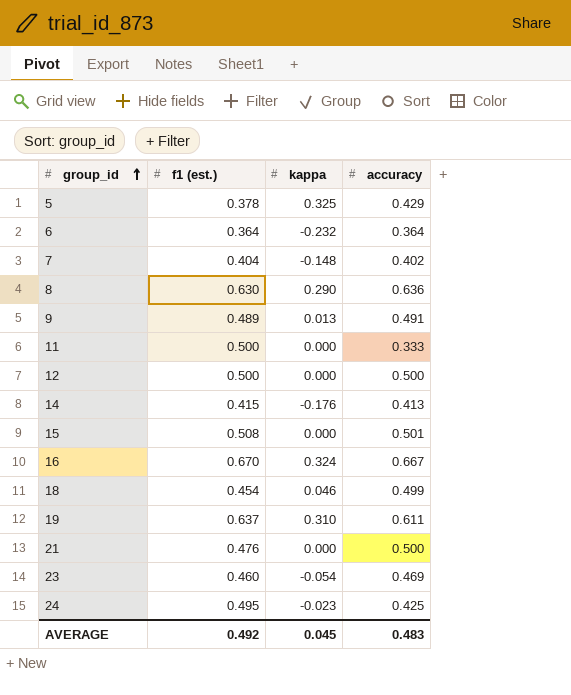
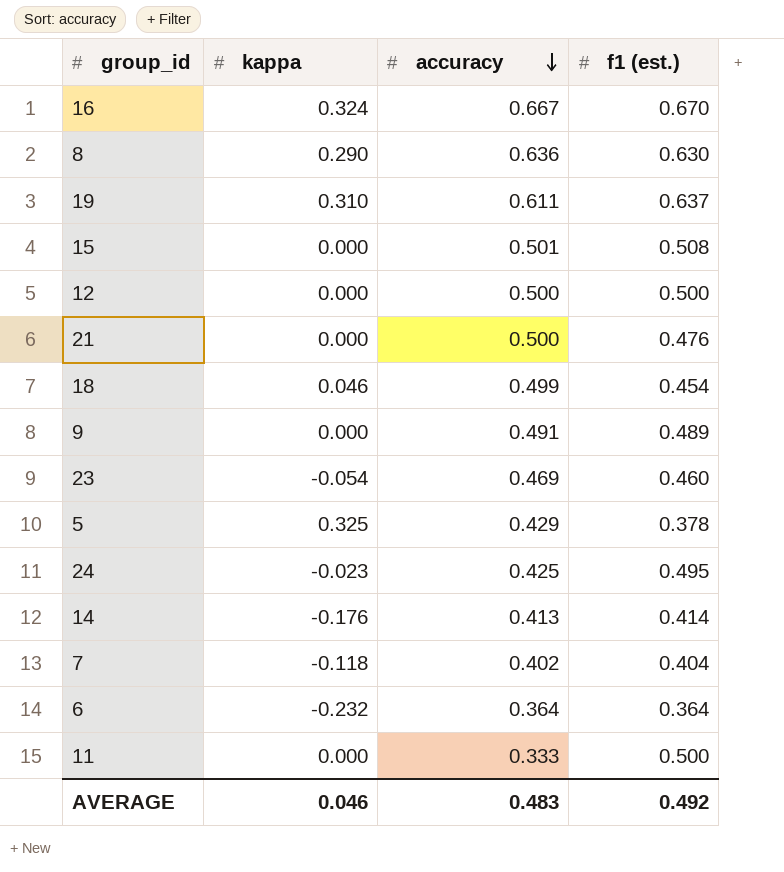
row order: group_id ascending -> accuracy descending
column f1 (est.) | position: 2 -> 4
9 | kappa: 0.013 -> 0.000
14 | f1 (est.): 0.415 -> 0.414
7 | kappa: -0.148 -> -0.118
AVERAGE | kappa: 0.045 -> 0.046

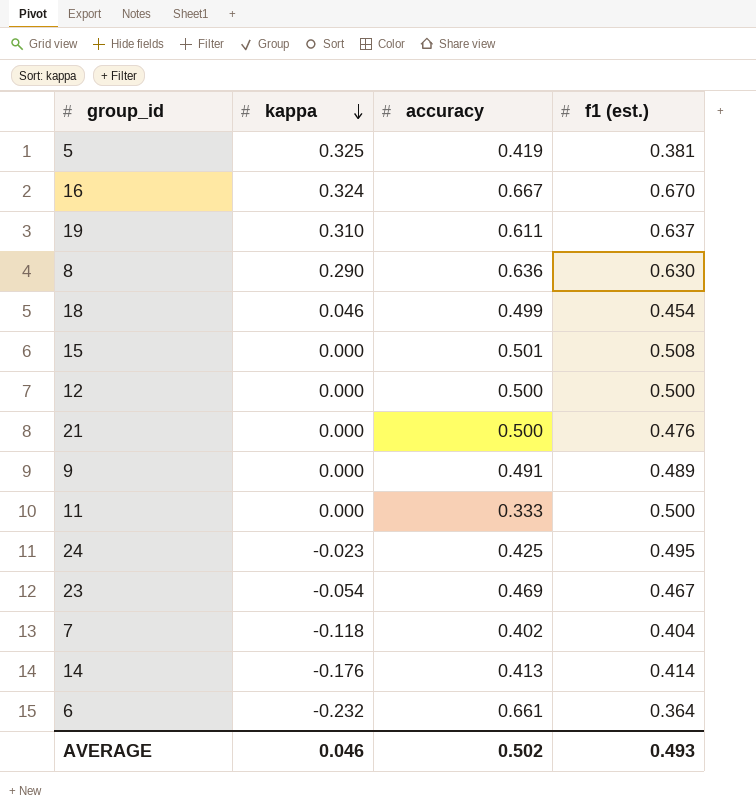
row order: accuracy descending -> kappa descending
5 | accuracy: 0.429 -> 0.419
5 | f1 (est.): 0.378 -> 0.381
23 | f1 (est.): 0.460 -> 0.467
6 | accuracy: 0.364 -> 0.661
AVERAGE | accuracy: 0.483 -> 0.502
AVERAGE | f1 (est.): 0.492 -> 0.493

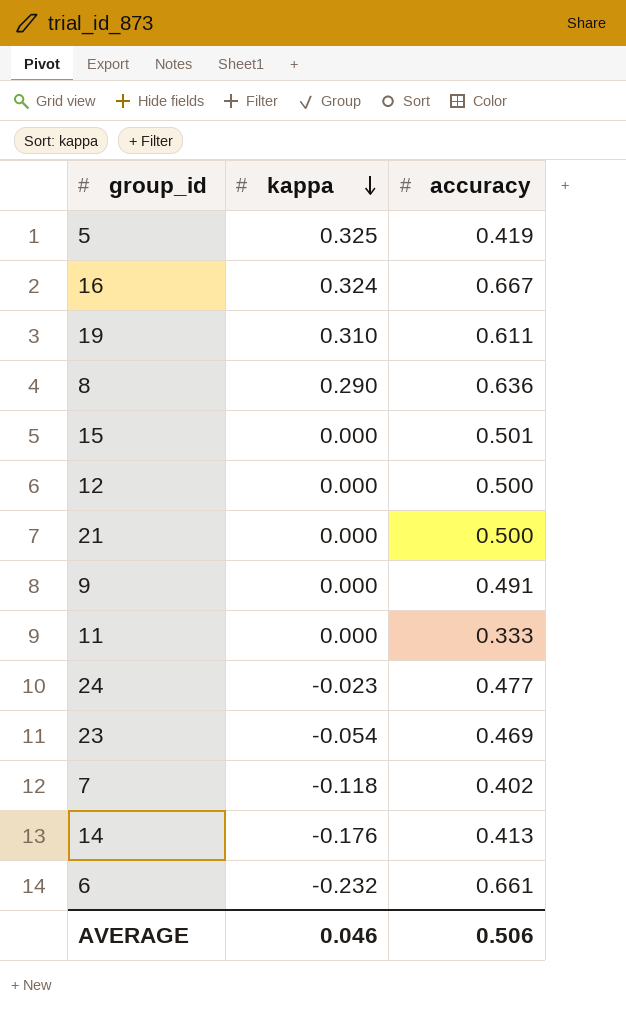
column f1 (est.) | position: 4 -> none
row 18: 0.046 | 0.499 | 0.454 -> none
24 | accuracy: 0.425 -> 0.477
AVERAGE | accuracy: 0.502 -> 0.506

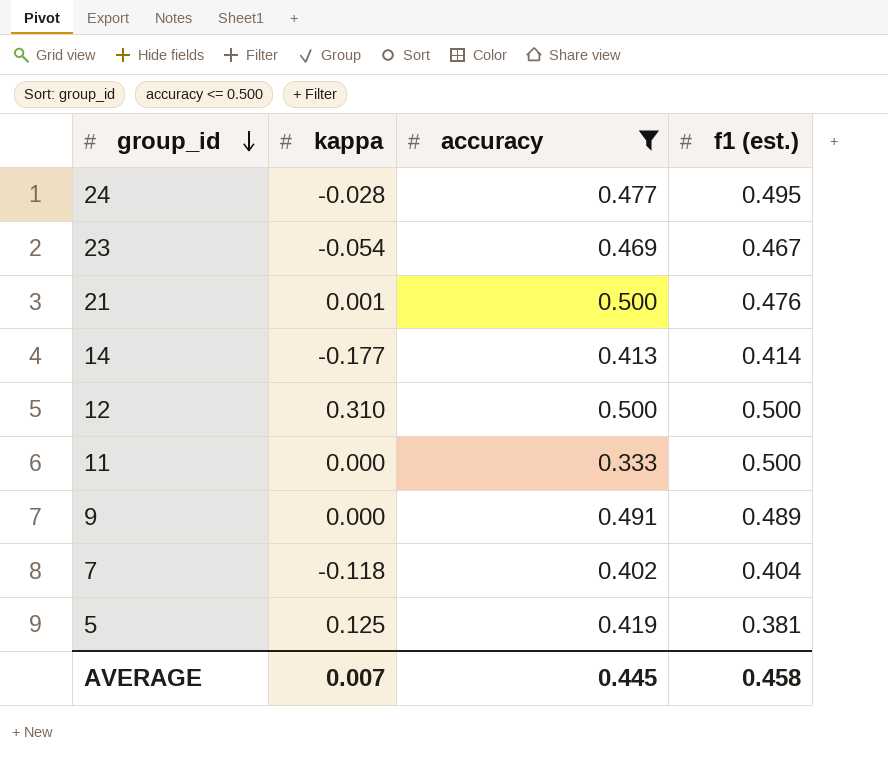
filter: none -> accuracy <= 0.500
row order: kappa descending -> group_id descending
column f1 (est.) | position: none -> 4
24 | kappa: -0.023 -> -0.028
21 | kappa: 0.000 -> 0.001
14 | kappa: -0.176 -> -0.177
12 | kappa: 0.000 -> 0.310
5 | kappa: 0.325 -> 0.125
AVERAGE | kappa: 0.046 -> 0.007
AVERAGE | accuracy: 0.506 -> 0.445

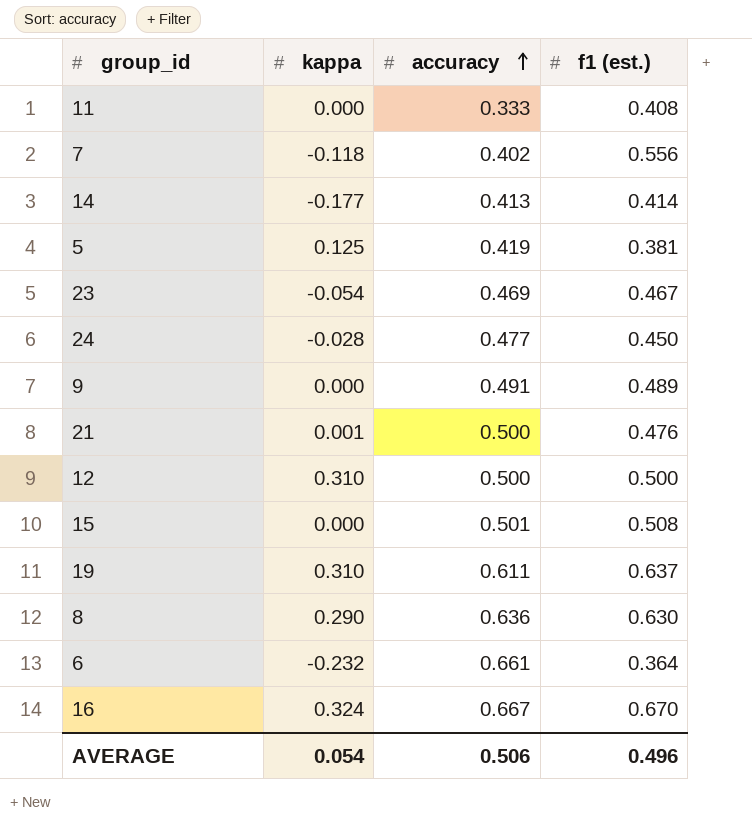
filter: accuracy <= 0.500 -> none
row order: group_id descending -> accuracy ascending
11 | f1 (est.): 0.500 -> 0.408
7 | f1 (est.): 0.404 -> 0.556
24 | f1 (est.): 0.495 -> 0.450
AVERAGE | kappa: 0.007 -> 0.054
AVERAGE | accuracy: 0.445 -> 0.506
AVERAGE | f1 (est.): 0.458 -> 0.496

